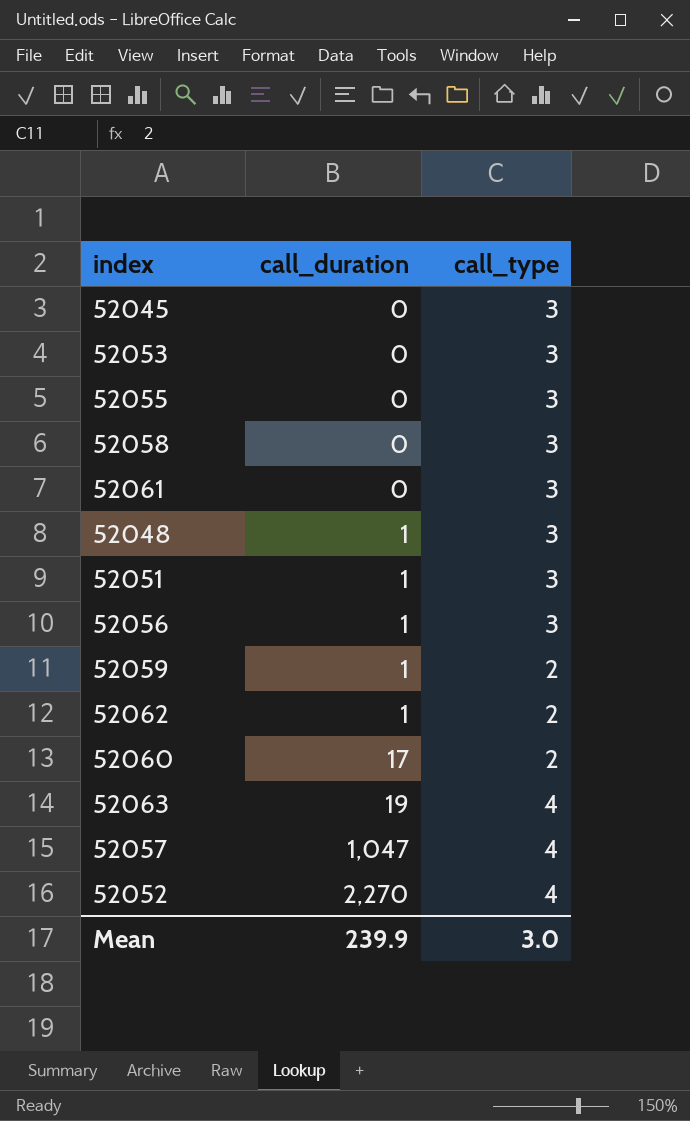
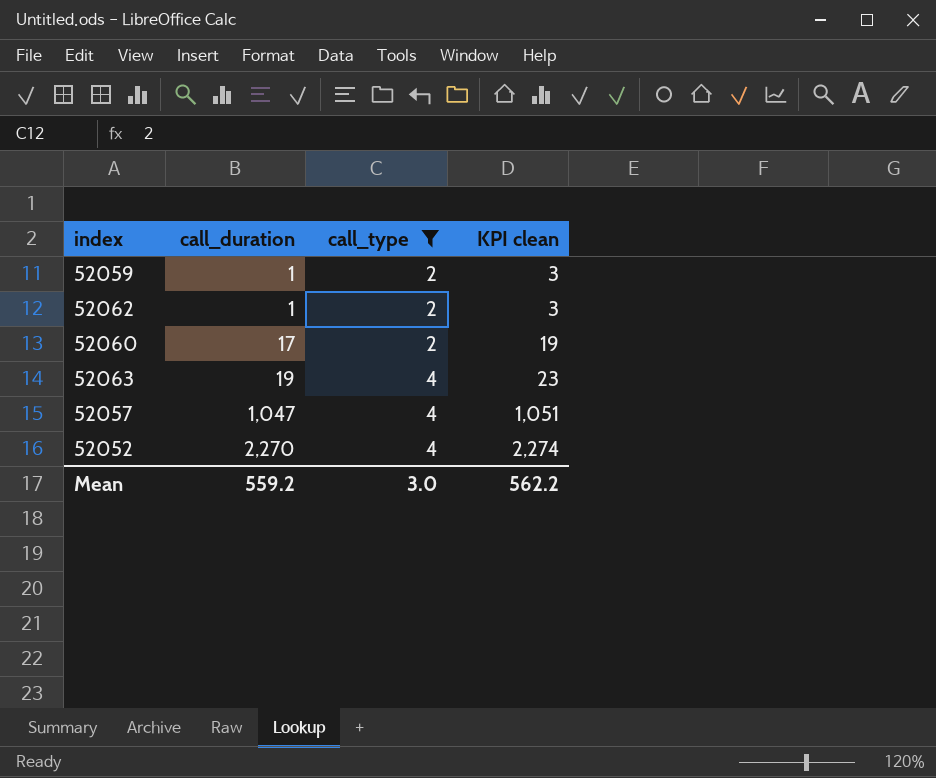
filter: none -> call_type != 3
column KPI clean | formula: none -> [call_duration] + [call_type]
Mean | call_duration: 239.9 -> 559.2

